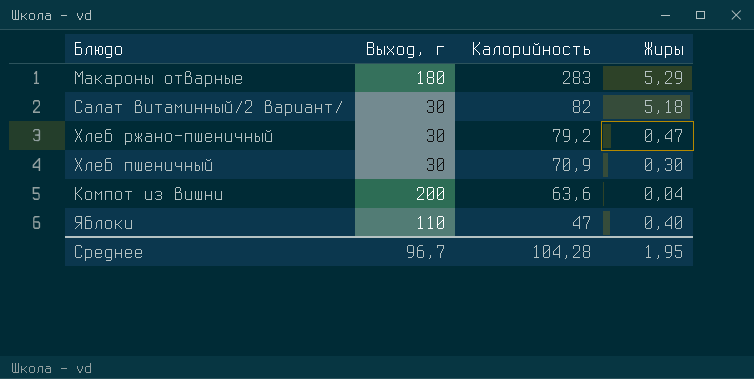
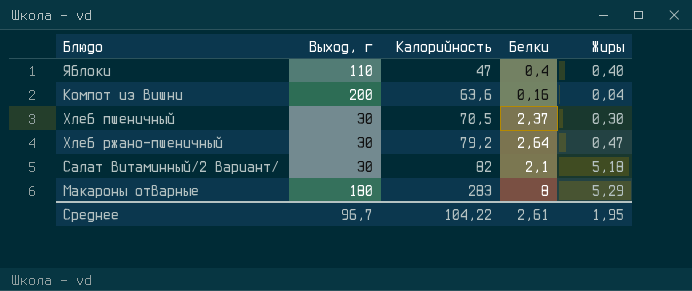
row order: Калорийность descending -> Калорийность ascending
column Белки | position: none -> 4
Хлеб пшеничный | Калорийность: 70,9 -> 70,5
Среднее | Калорийность: 104,28 -> 104,22

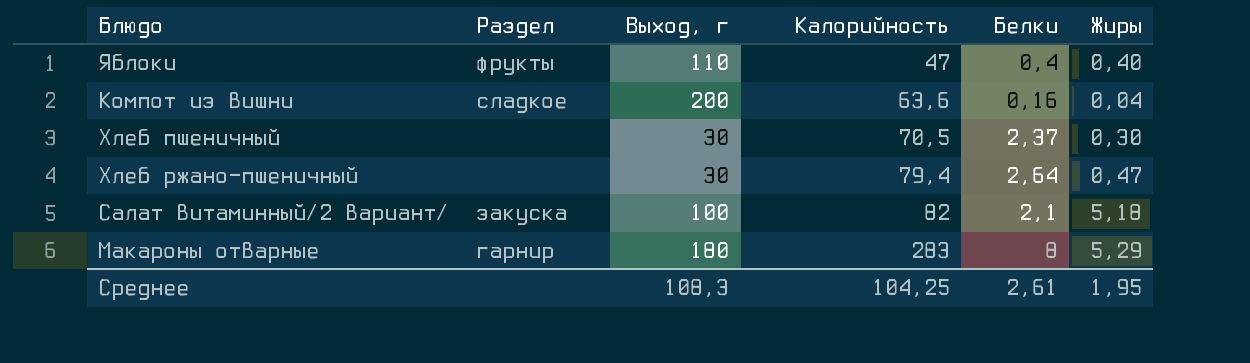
column Раздел | position: none -> 2
Хлеб ржано-пшеничный | Калорийность: 79,2 -> 79,4
Салат витаминный/2 вариант/ | Выход, г: 30 -> 100
Среднее | Выход, г: 96,7 -> 108,3
Среднее | Калорийность: 104,22 -> 104,25

